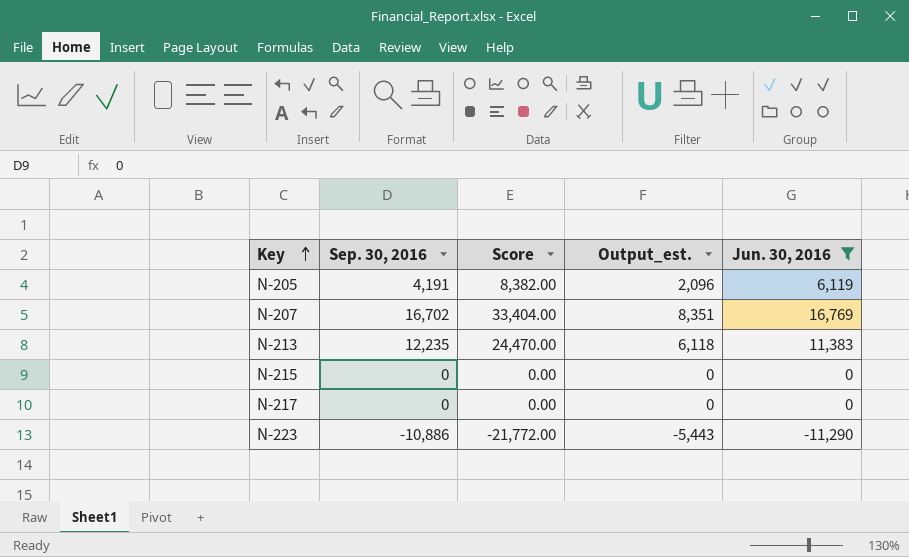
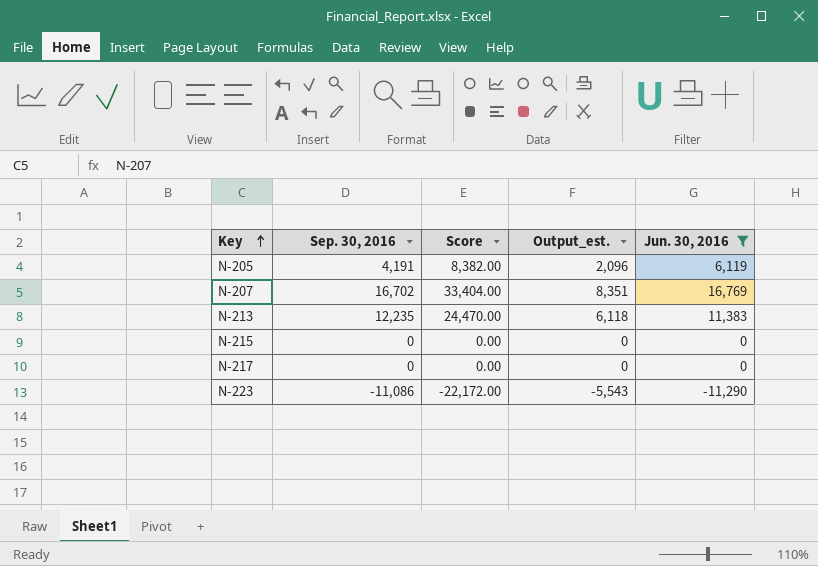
N-223 | Sep. 30, 2016: -10,886 -> -11,086
N-223 | Score: -21,772.00 -> -22,172.00
N-223 | Output_est.: -5,443 -> -5,543

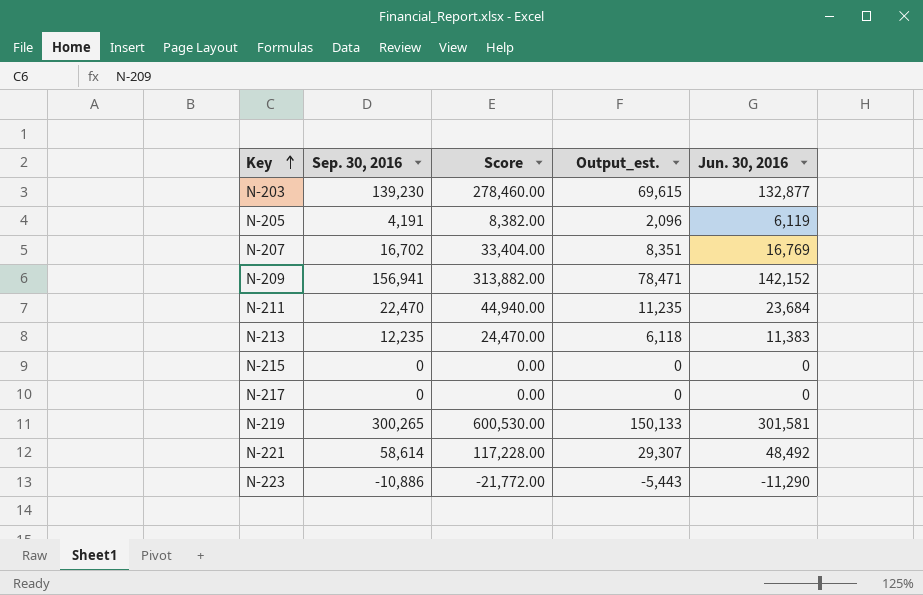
filter: Jun. 30, 2016 <= 16,769 -> none
N-223 | Sep. 30, 2016: -11,086 -> -10,886
N-223 | Score: -22,172.00 -> -21,772.00
N-223 | Output_est.: -5,543 -> -5,443

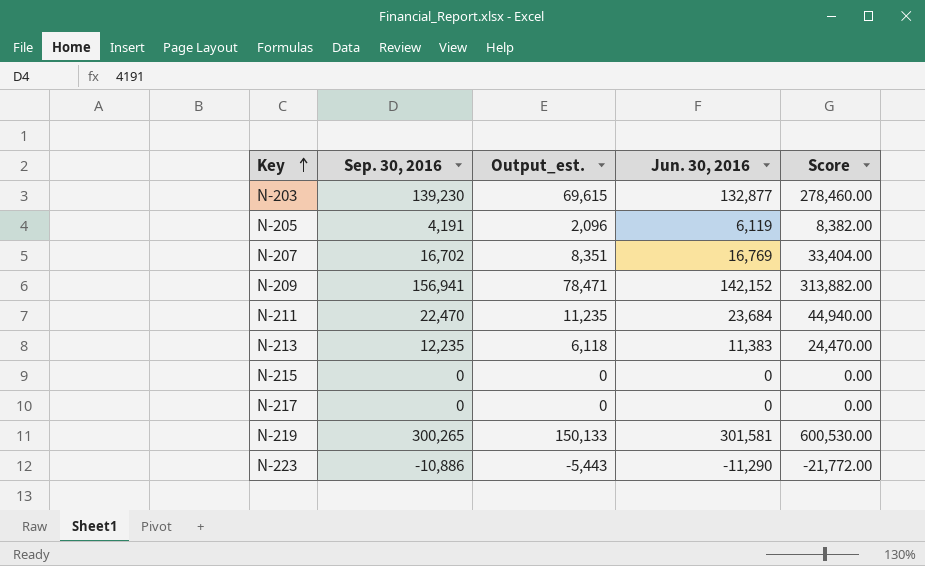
column Score | position: 3 -> 5
row N-221: 58,614 | 117,228.00 | 29,307 | 48,492 -> none

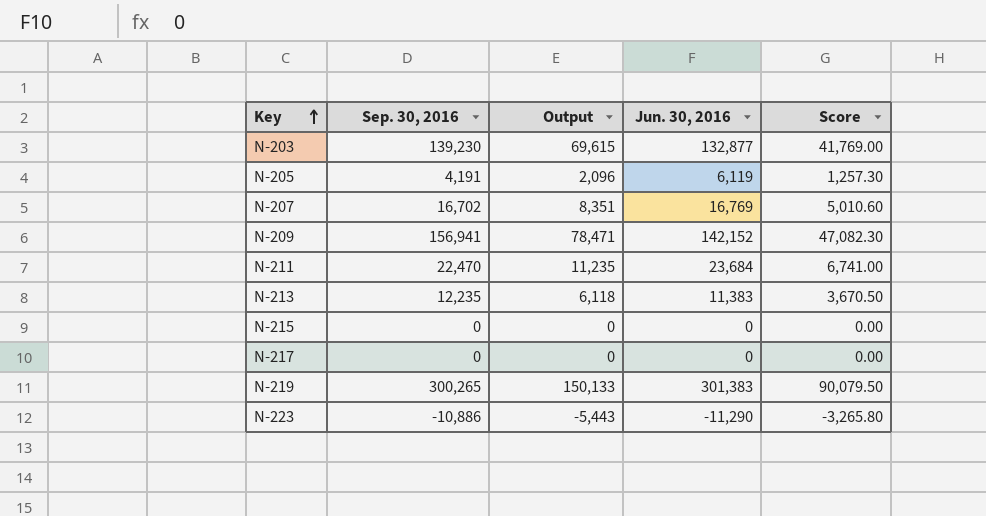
column name: Output_est. -> Output
column Score | formula: [Sep. 30, 2016] * 2 -> [Sep. 30, 2016] * 0.3
N-219 | Jun. 30, 2016: 301,581 -> 301,383

